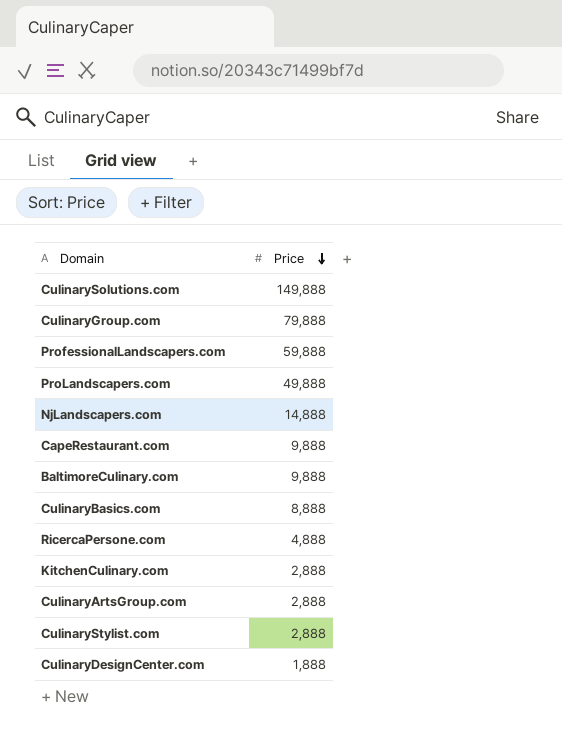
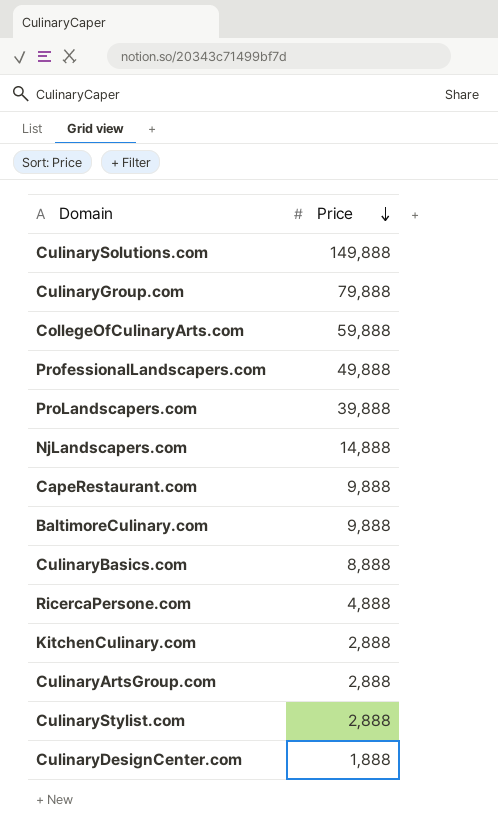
row CollegeOfCulinaryArts.com: none -> 59,888
ProfessionalLandscapers.com | Price: 59,888 -> 49,888
ProLandscapers.com | Price: 49,888 -> 39,888

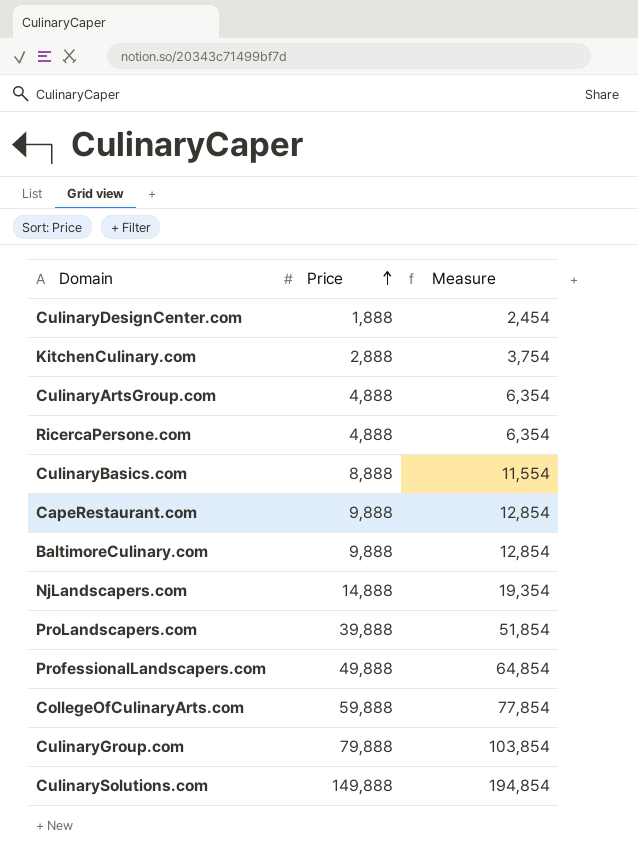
row order: Price descending -> Price ascending
column Measure | formula: none -> [Price] * 1.3
row CulinaryStylist.com: 2,888 -> none
CulinaryArtsGroup.com | Price: 2,888 -> 4,888

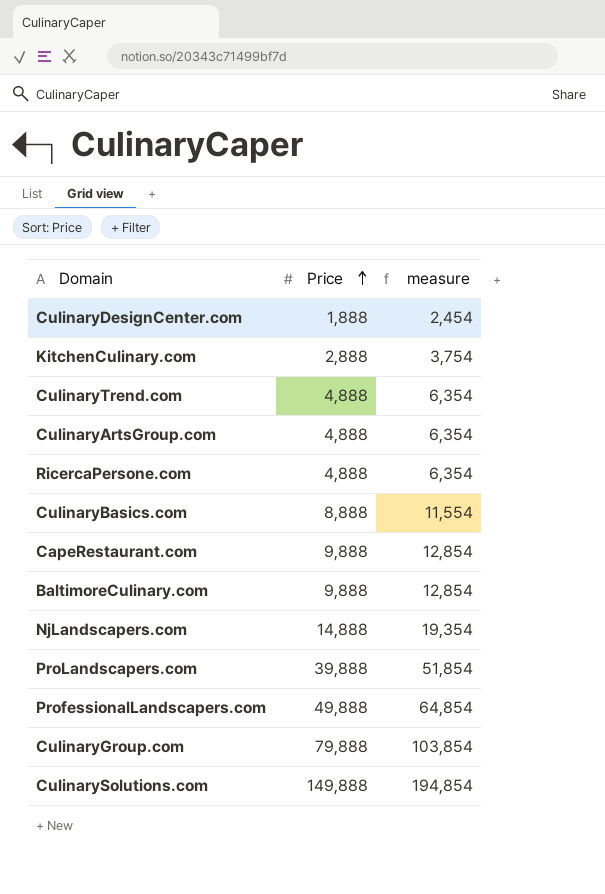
column name: Measure -> measure
row CollegeOfCulinaryArts.com: 59,888 | 77,854 -> none
row CulinaryTrend.com: none -> 4,888 | 6,354

